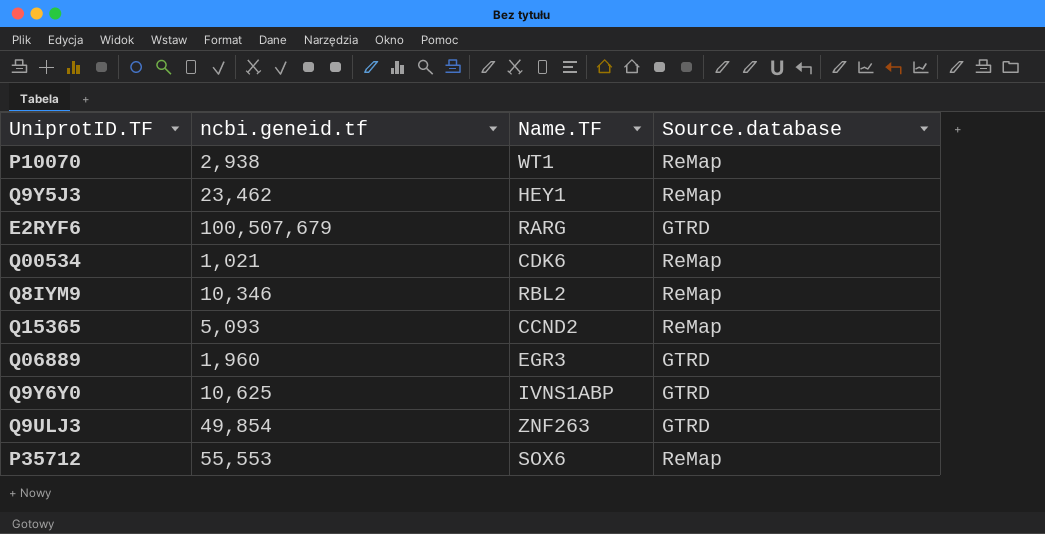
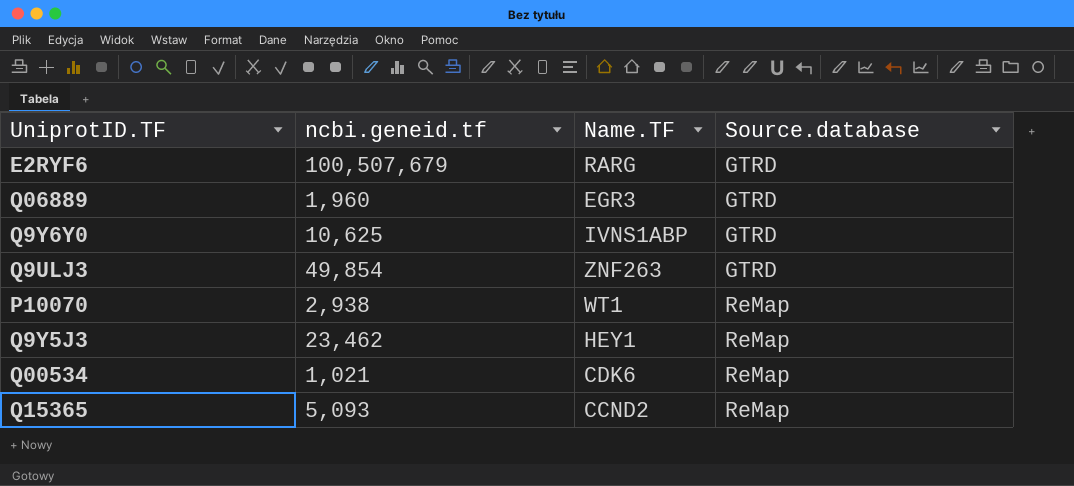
row order: none -> Source.database ascending
row Q8IYM9: 10,346 | RBL2 | ReMap -> none
row P35712: 55,553 | SOX6 | ReMap -> none

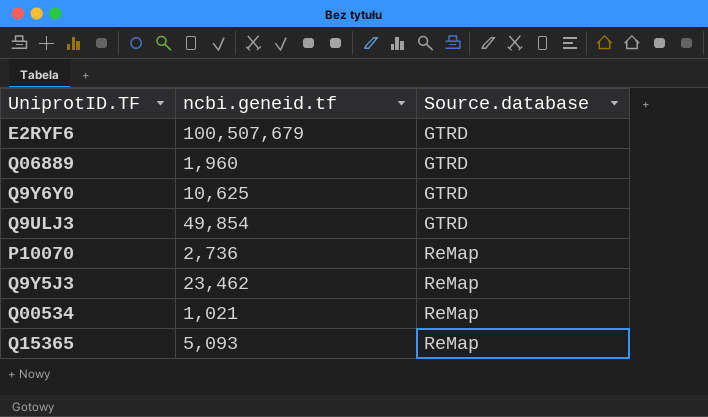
column Name.TF | position: 3 -> none
P10070 | ncbi.geneid.tf: 2,938 -> 2,736

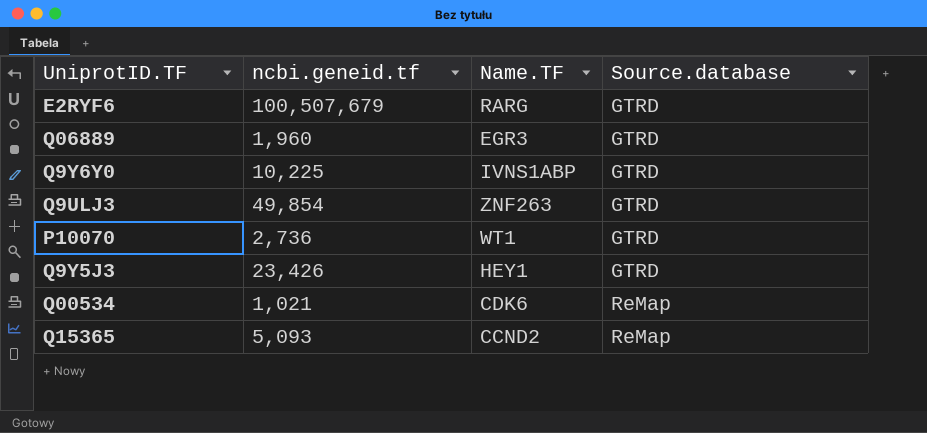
column Name.TF | position: none -> 3
Q9Y6Y0 | ncbi.geneid.tf: 10,625 -> 10,225
P10070 | Source.database: ReMap -> GTRD
Q9Y5J3 | ncbi.geneid.tf: 23,462 -> 23,426
Q9Y5J3 | Source.database: ReMap -> GTRD

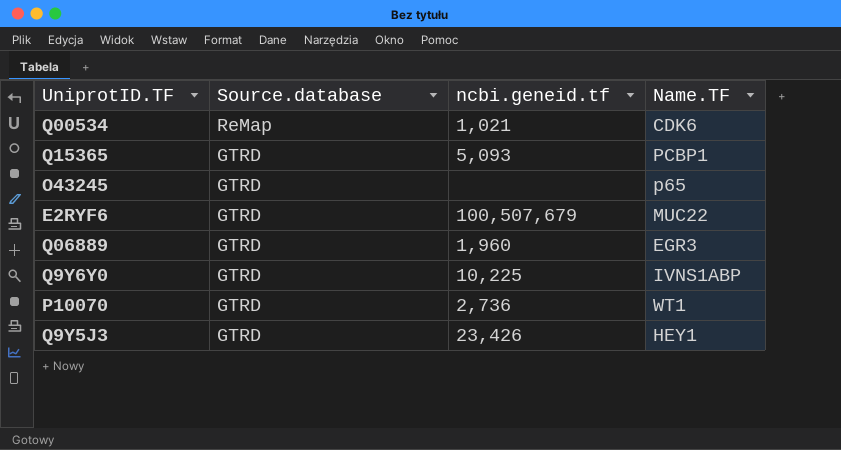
row order: Source.database ascending -> Source.database descending
column Source.database | position: 4 -> 2
row Q9ULJ3: 49,854 | ZNF263 | GTRD -> none
Q15365 | Source.database: ReMap -> GTRD
Q15365 | Name.TF: CCND2 -> PCBP1
row O43245: none -> GTRD | none | p65
E2RYF6 | Name.TF: RARG -> MUC22

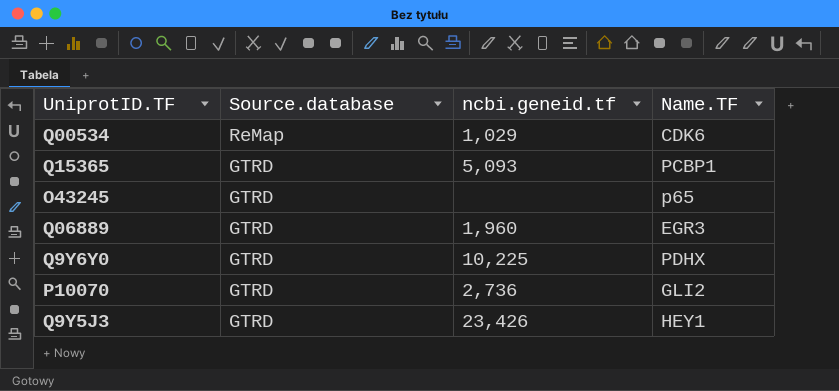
row E2RYF6: GTRD | 100,507,679 | MUC22 -> none
Q00534 | ncbi.geneid.tf: 1,021 -> 1,029
Q9Y6Y0 | Name.TF: IVNS1ABP -> PDHX
P10070 | Name.TF: WT1 -> GLI2

